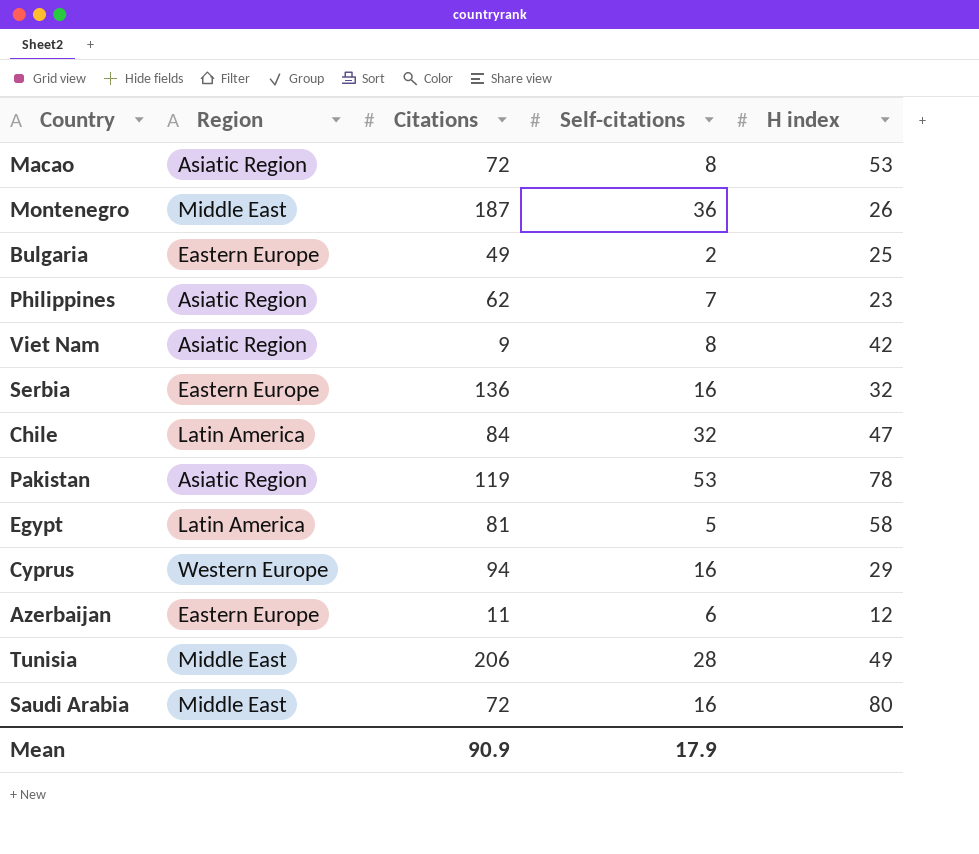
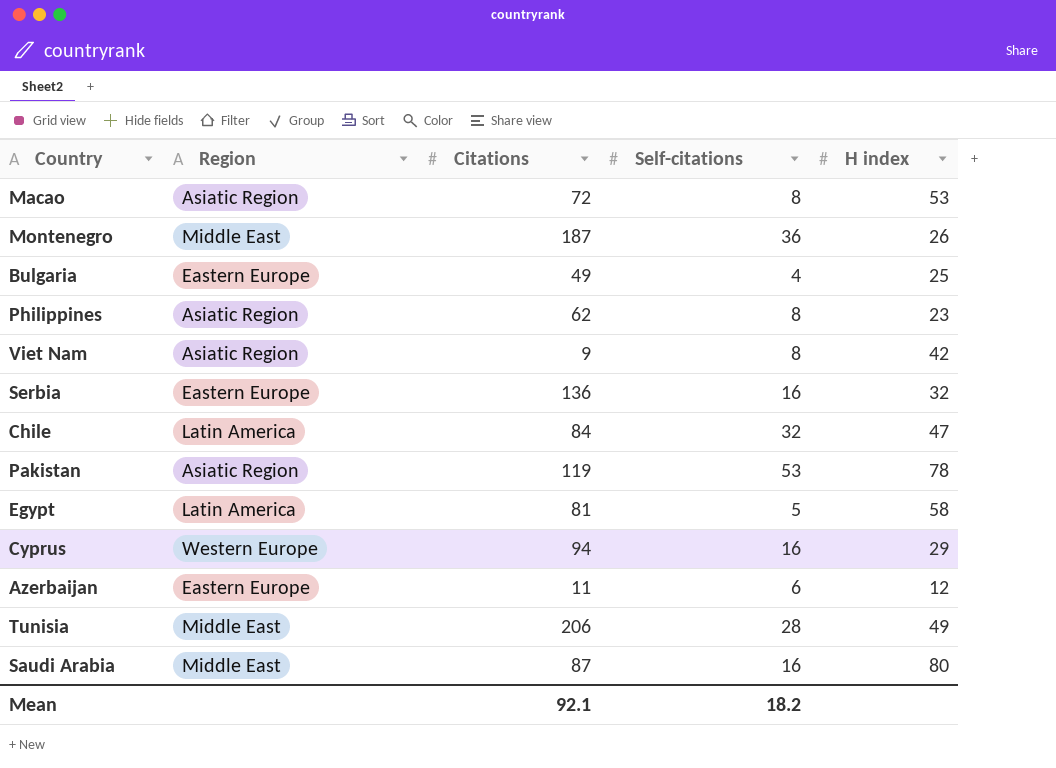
Bulgaria | Self-citations: 2 -> 4
Philippines | Self-citations: 7 -> 8
Saudi Arabia | Citations: 72 -> 87
Mean | Citations: 90.9 -> 92.1
Mean | Self-citations: 17.9 -> 18.2

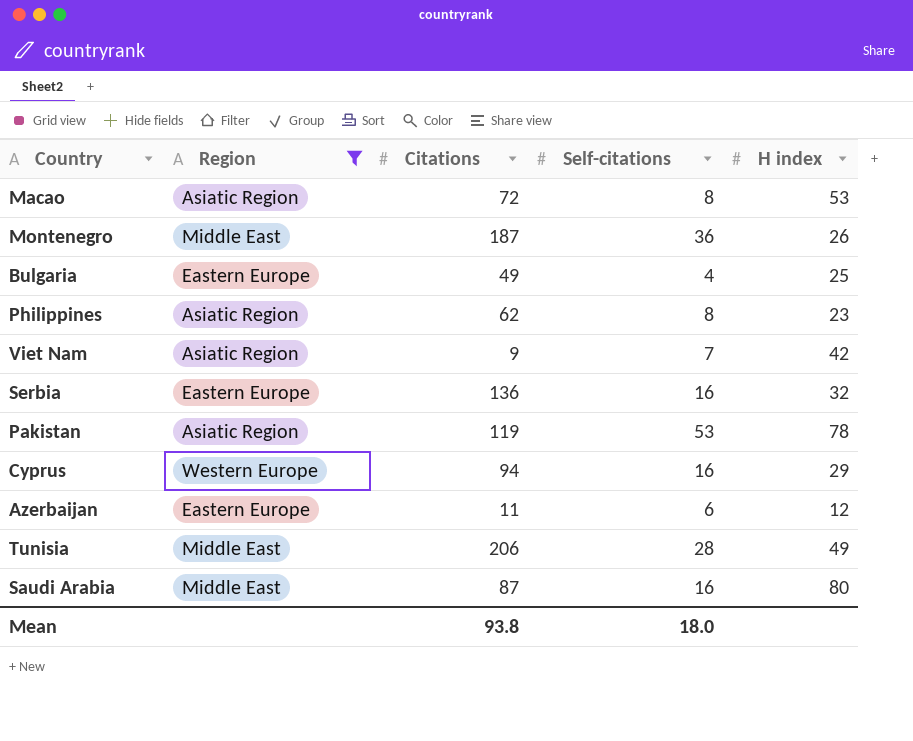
filter: none -> Region != Latin America
Viet Nam | Self-citations: 8 -> 7
Mean | Citations: 92.1 -> 93.8
Mean | Self-citations: 18.2 -> 18.0

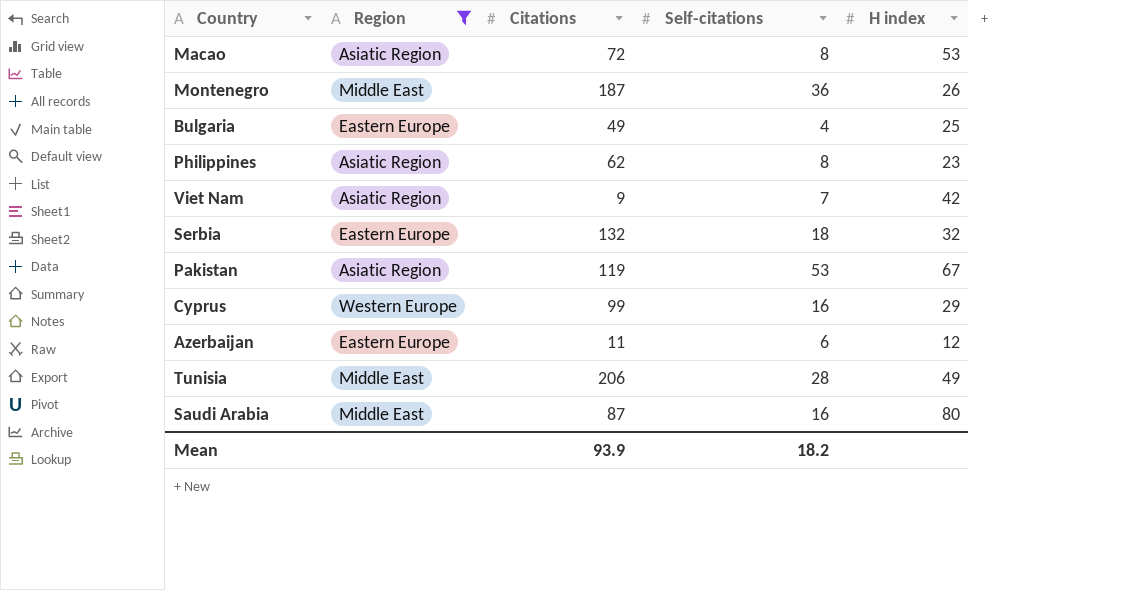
Serbia | Citations: 136 -> 132
Serbia | Self-citations: 16 -> 18
Pakistan | H index: 78 -> 67
Cyprus | Citations: 94 -> 99
Mean | Citations: 93.8 -> 93.9
Mean | Self-citations: 18.0 -> 18.2

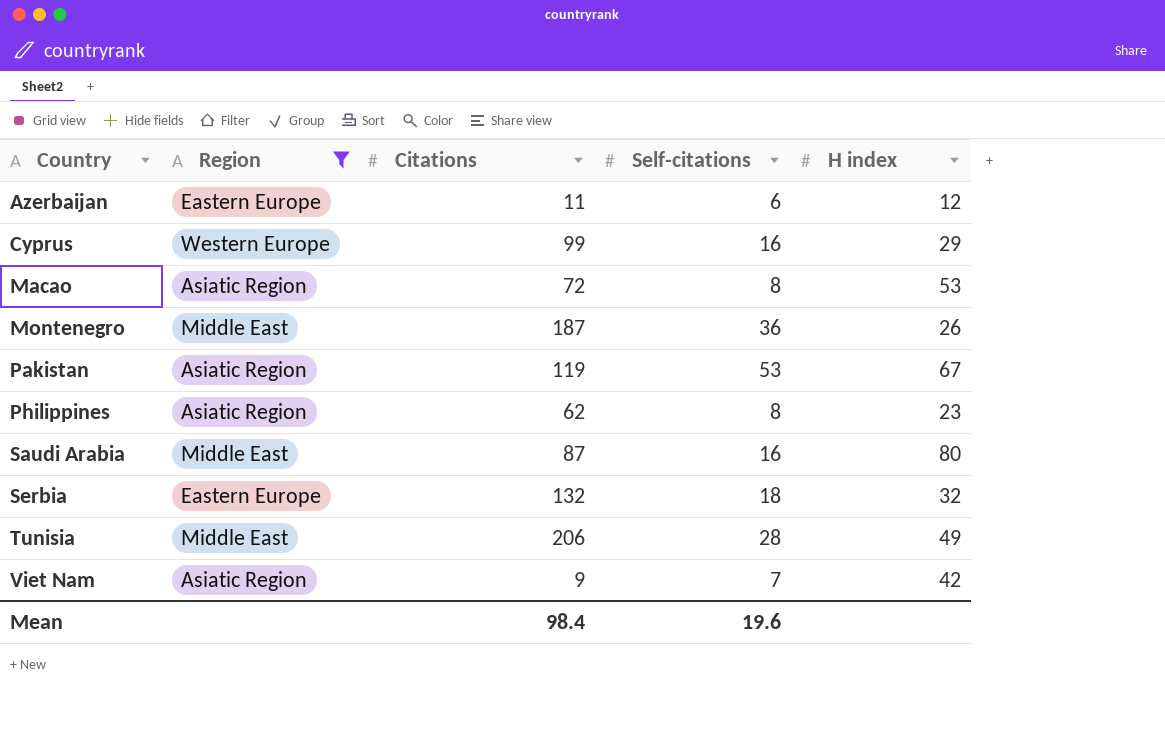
row order: none -> Country ascending
row Bulgaria: Eastern Europe | 49 | 4 | 25 -> none
Mean | Citations: 93.9 -> 98.4
Mean | Self-citations: 18.2 -> 19.6

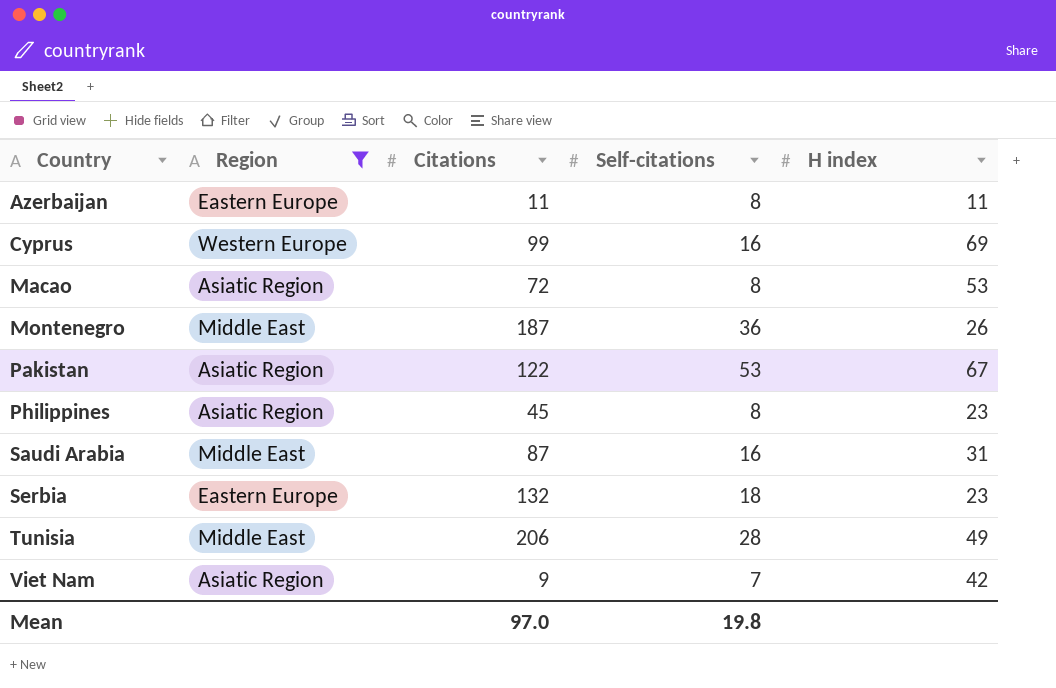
Azerbaijan | Self-citations: 6 -> 8
Azerbaijan | H index: 12 -> 11
Cyprus | H index: 29 -> 69
Pakistan | Citations: 119 -> 122
Philippines | Citations: 62 -> 45
Saudi Arabia | H index: 80 -> 31
Serbia | H index: 32 -> 23
Mean | Citations: 98.4 -> 97.0
Mean | Self-citations: 19.6 -> 19.8

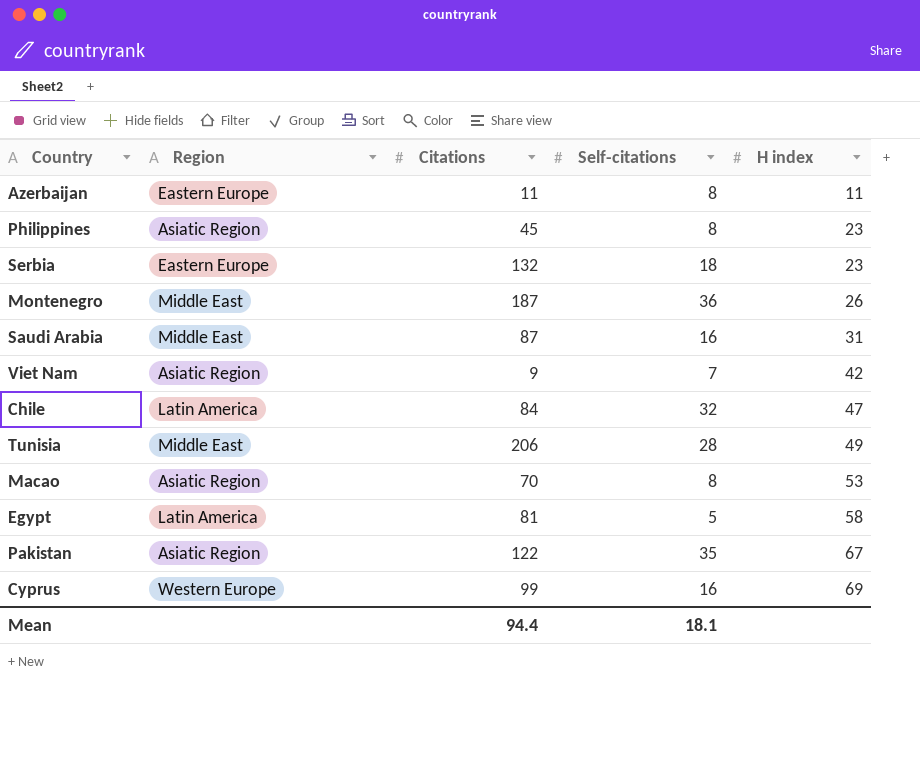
filter: Region != Latin America -> none
row order: Country ascending -> H index ascending
Macao | Citations: 72 -> 70
Pakistan | Self-citations: 53 -> 35
Mean | Citations: 97.0 -> 94.4
Mean | Self-citations: 19.8 -> 18.1

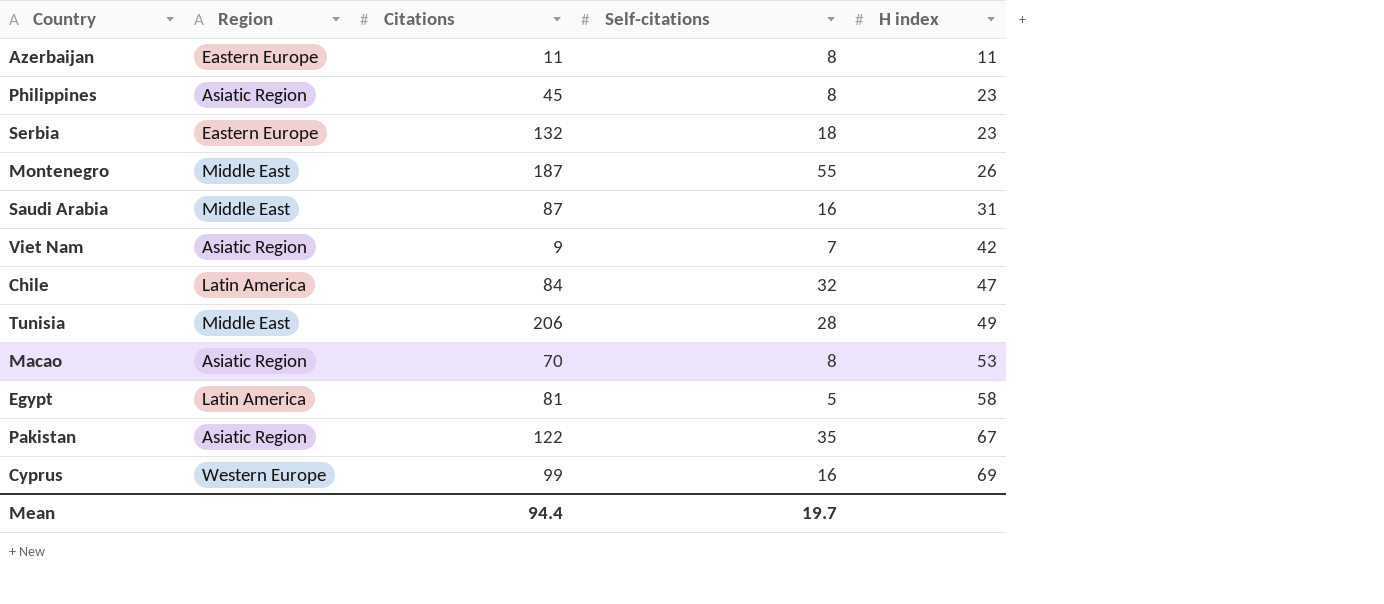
Montenegro | Self-citations: 36 -> 55
Mean | Self-citations: 18.1 -> 19.7

